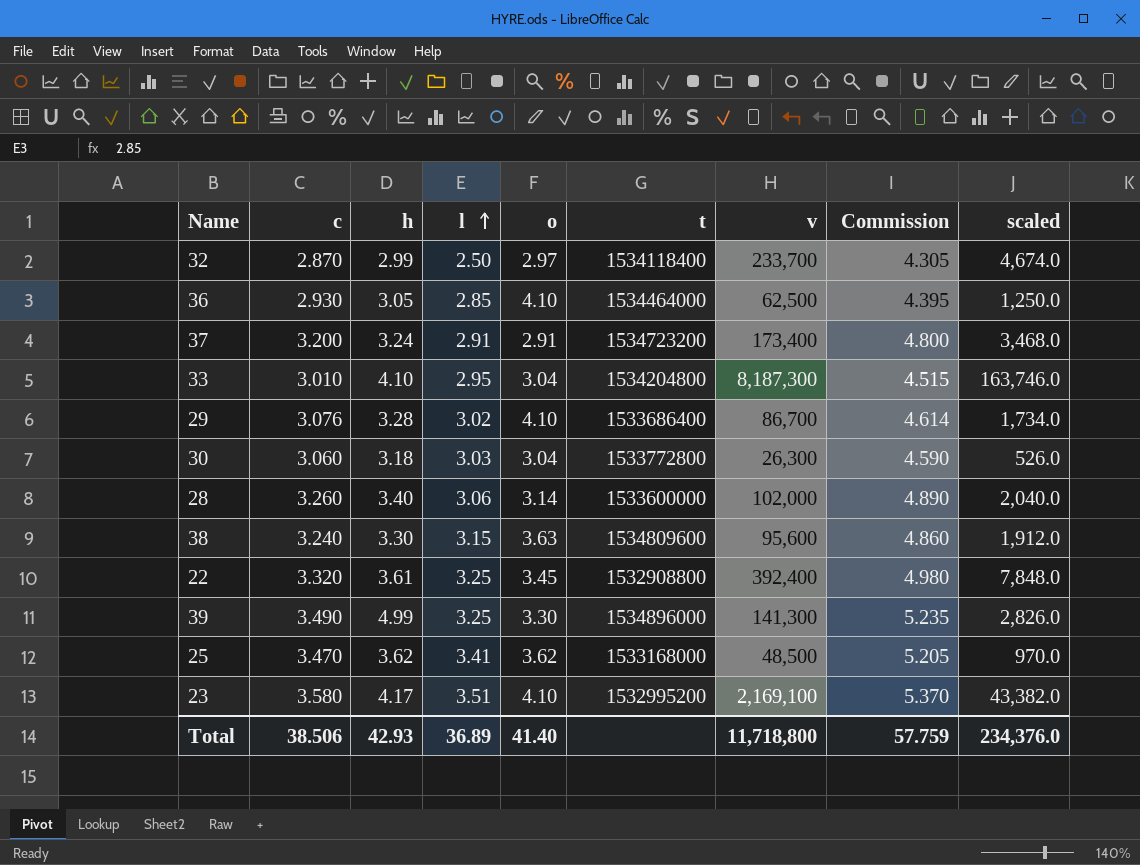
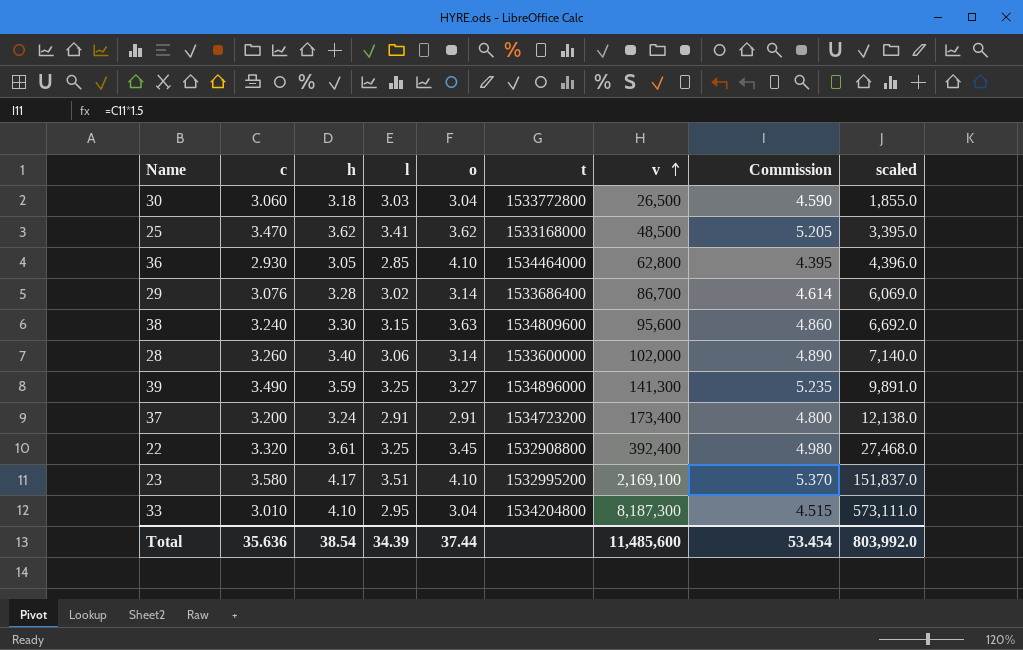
row order: l ascending -> v ascending
column scaled | formula: [v] * 0.02 -> [v] * 0.07
row 32: 2.870 | 2.99 | 2.50 | 2.97 | 1534118400 | 233,700 | 4.305 | 4,674.0 -> none
30 | v: 26,300 -> 26,500
36 | v: 62,500 -> 62,800
29 | o: 4.10 -> 3.14
39 | h: 4.99 -> 3.59
39 | o: 3.30 -> 3.27
Total | c: 38.506 -> 35.636
Total | h: 42.93 -> 38.54
Total | l: 36.89 -> 34.39
Total | o: 41.40 -> 37.44
Total | v: 11,718,800 -> 11,485,600
Total | Commission: 57.759 -> 53.454
Total | scaled: 234,376.0 -> 803,992.0

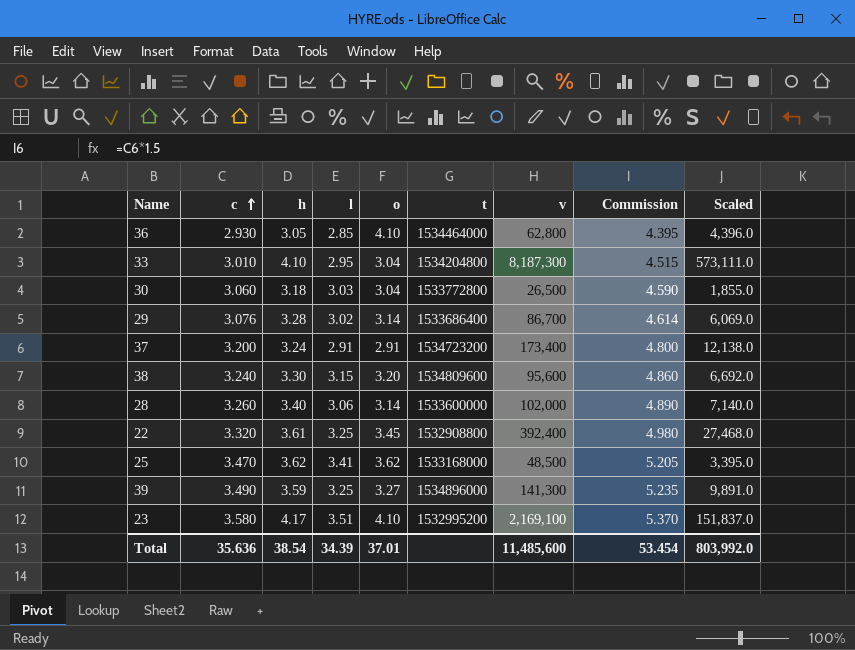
row order: v ascending -> c ascending
column name: scaled -> Scaled
38 | o: 3.63 -> 3.20
Total | o: 37.44 -> 37.01

